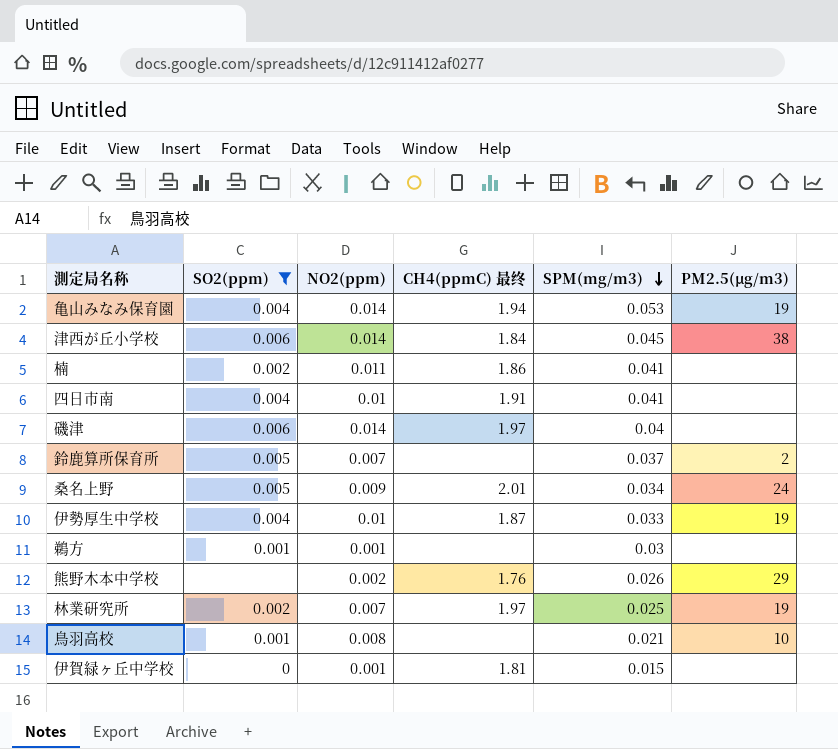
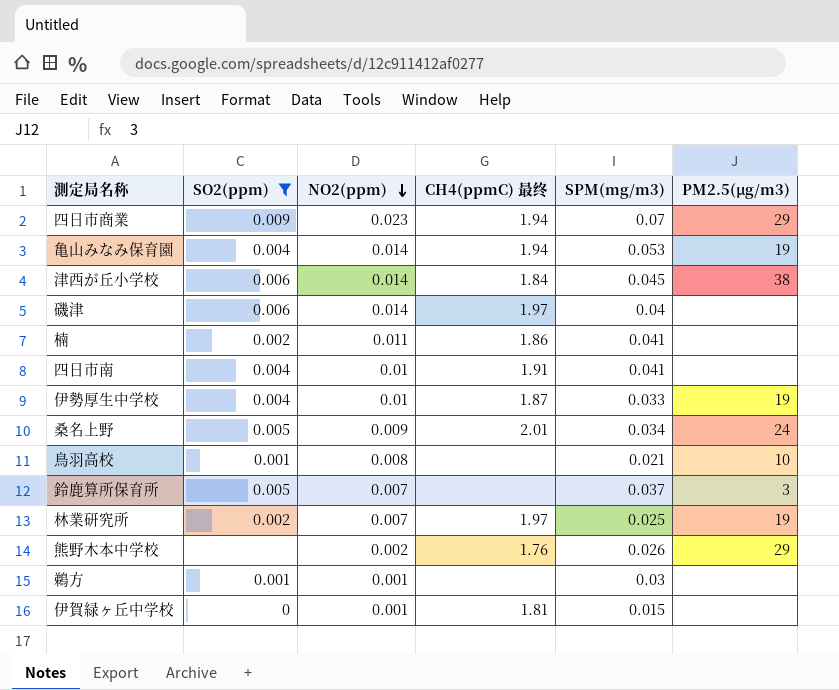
row order: SPM(mg/m3) descending -> NO2(ppm) descending
row 四日市商業: none -> 0.009 | 0.023 | 1.94 | 0.07 | 29
鈴鹿算所保育所 | PM2.5(μg/m3): 2 -> 3

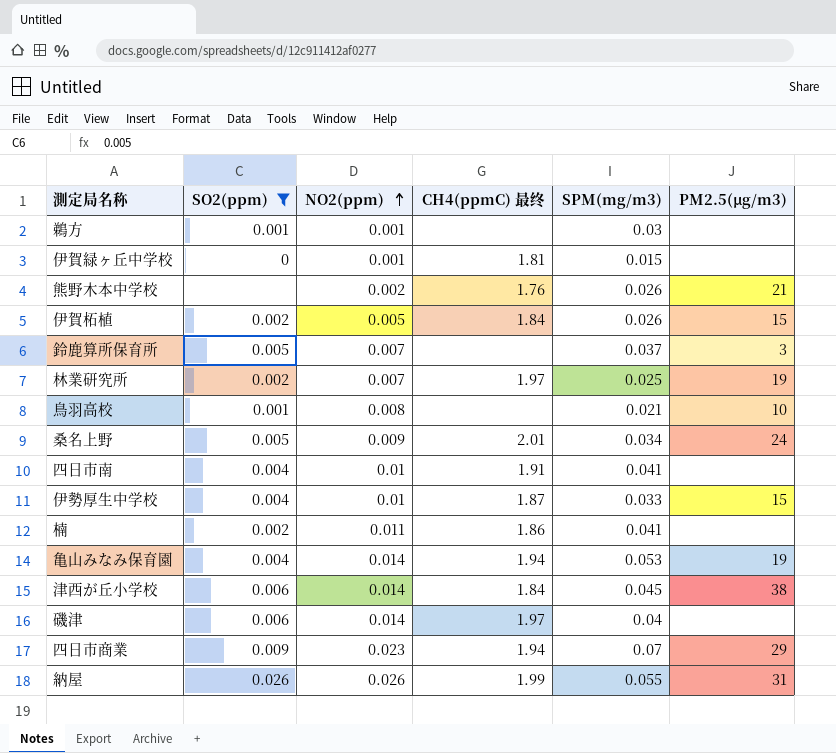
row order: NO2(ppm) descending -> NO2(ppm) ascending
熊野木本中学校 | PM2.5(μg/m3): 29 -> 21
row 伊賀柘植: none -> 0.002 | 0.005 | 1.84 | 0.026 | 15
伊勢厚生中学校 | PM2.5(μg/m3): 19 -> 15
row 納屋: none -> 0.026 | 0.026 | 1.99 | 0.055 | 31

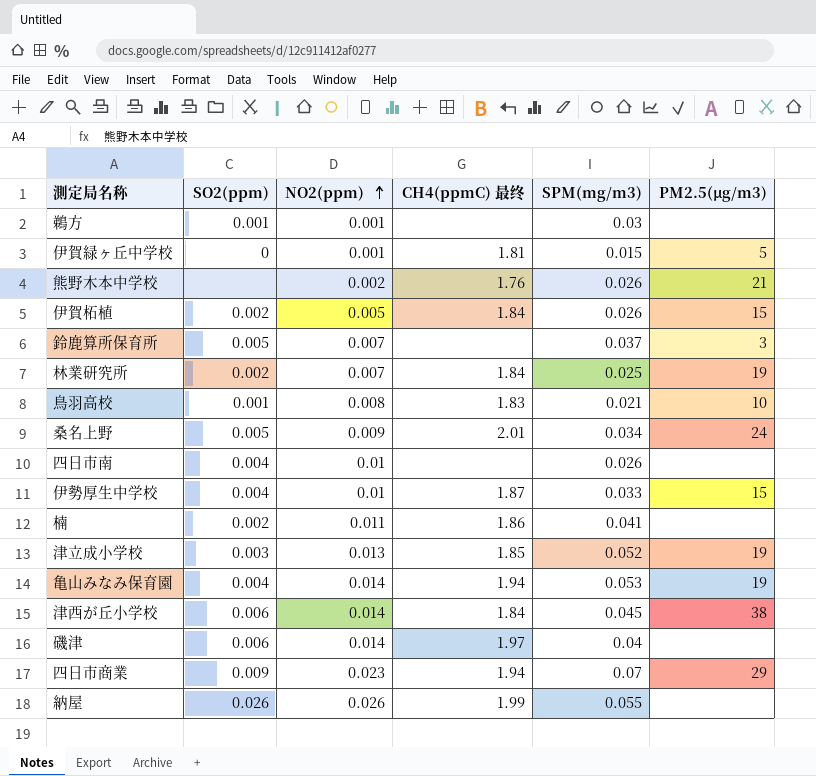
filter: SO2(ppm) != 0.003 -> none
伊賀緑ヶ丘中学校 | PM2.5(μg/m3): none -> 5
林業研究所 | CH4(ppmC) 最终: 1.97 -> 1.84
鳥羽高校 | CH4(ppmC) 最终: none -> 1.83
四日市南 | CH4(ppmC) 最终: 1.91 -> none
四日市南 | SPM(mg/m3): 0.041 -> 0.026
納屋 | PM2.5(μg/m3): 31 -> none

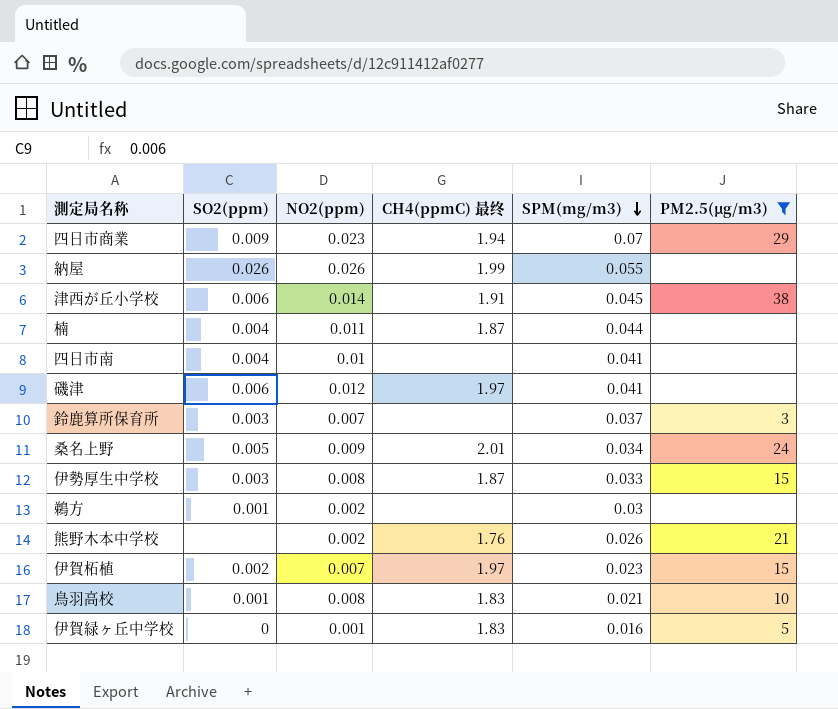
filter: none -> PM2.5(μg/m3) != 19
row order: NO2(ppm) ascending -> SPM(mg/m3) descending
津西が丘小学校 | CH4(ppmC) 最终: 1.84 -> 1.91
楠 | SO2(ppm): 0.002 -> 0.004
楠 | CH4(ppmC) 最终: 1.86 -> 1.87
楠 | SPM(mg/m3): 0.041 -> 0.044
四日市南 | SPM(mg/m3): 0.026 -> 0.041
磯津 | NO2(ppm): 0.014 -> 0.012
磯津 | SPM(mg/m3): 0.04 -> 0.041
鈴鹿算所保育所 | SO2(ppm): 0.005 -> 0.003
伊勢厚生中学校 | SO2(ppm): 0.004 -> 0.003
伊勢厚生中学校 | NO2(ppm): 0.01 -> 0.008
鵜方 | NO2(ppm): 0.001 -> 0.002
伊賀柘植 | NO2(ppm): 0.005 -> 0.007
伊賀柘植 | CH4(ppmC) 最终: 1.84 -> 1.97
伊賀柘植 | SPM(mg/m3): 0.026 -> 0.023
伊賀緑ヶ丘中学校 | CH4(ppmC) 最终: 1.81 -> 1.83
伊賀緑ヶ丘中学校 | SPM(mg/m3): 0.015 -> 0.016

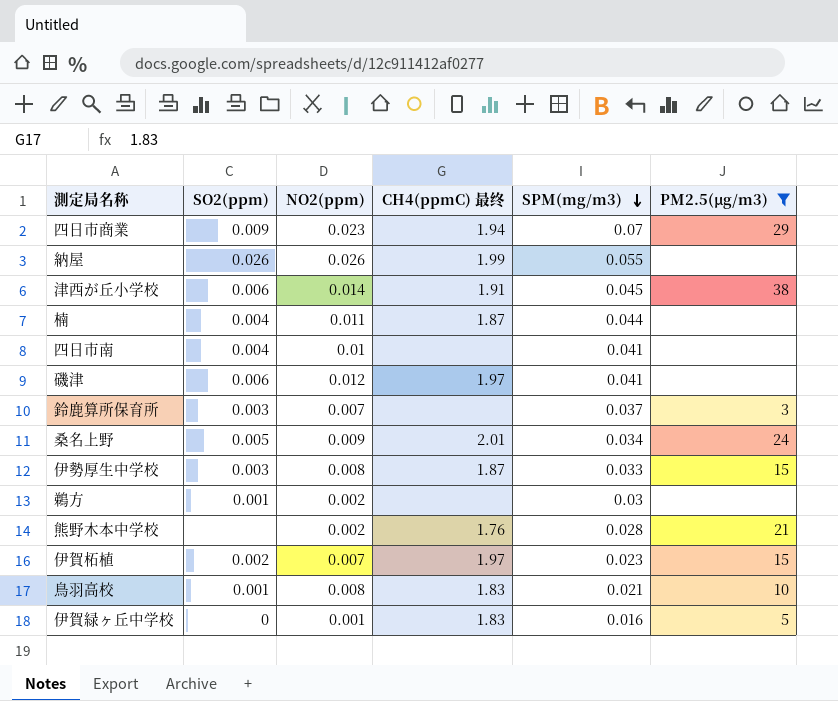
熊野木本中学校 | SPM(mg/m3): 0.026 -> 0.028

